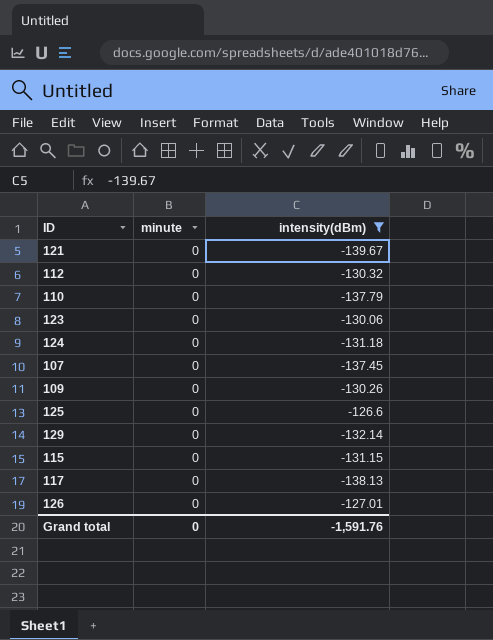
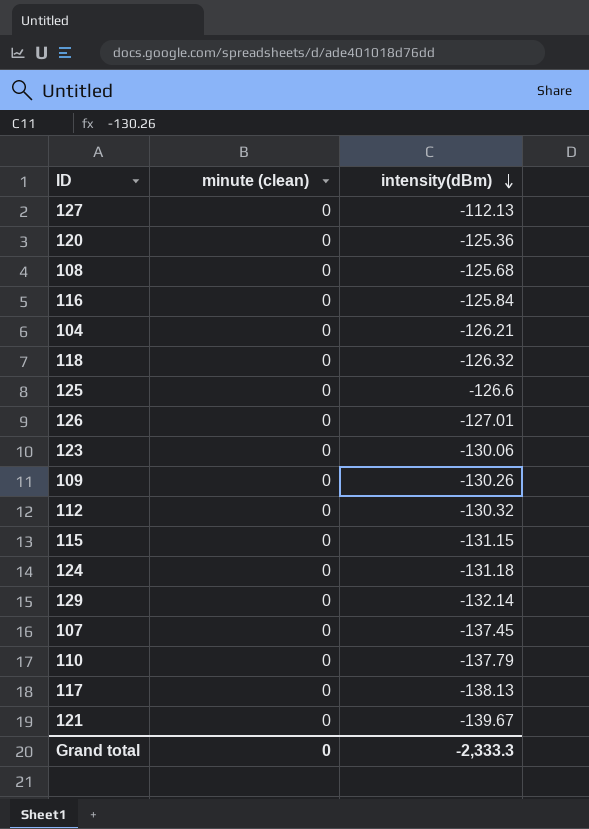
filter: intensity(dBm) <= -126.6 -> none
row order: none -> intensity(dBm) descending
column name: minute -> minute (clean)
Grand total | intensity(dBm): -1,591.76 -> -2,333.3

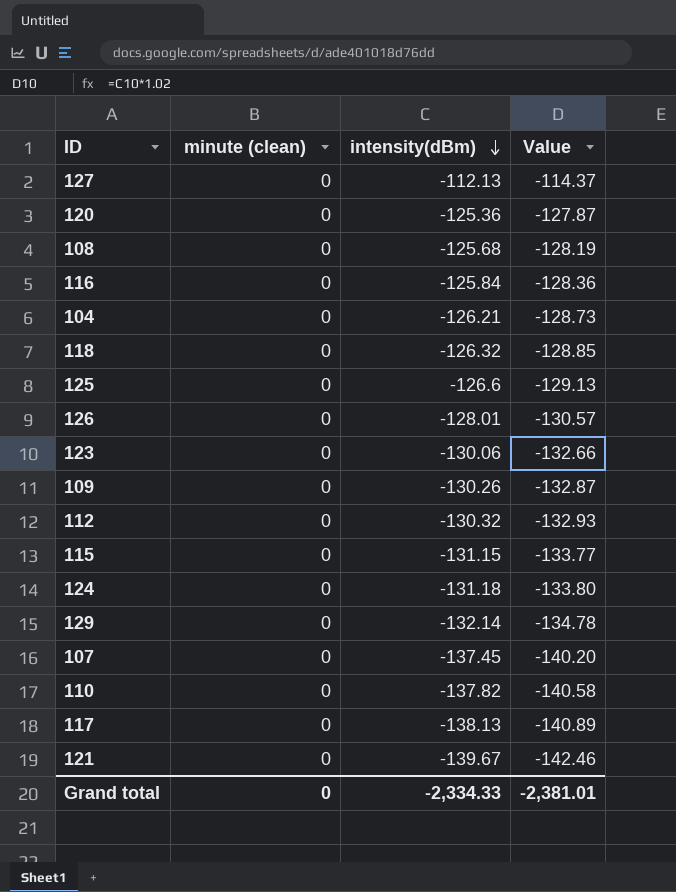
column Value | formula: none -> [intensity(dBm)] * 1.02
126 | intensity(dBm): -127.01 -> -128.01
110 | intensity(dBm): -137.79 -> -137.82
Grand total | intensity(dBm): -2,333.3 -> -2,334.33

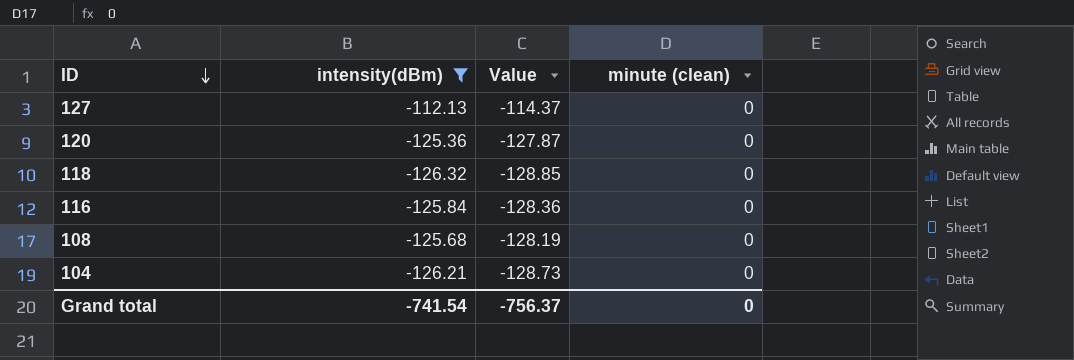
filter: none -> intensity(dBm) >= -126.32
row order: intensity(dBm) descending -> ID descending
column minute (clean) | position: 2 -> 4
Grand total | intensity(dBm): -2,334.33 -> -741.54
Grand total | Value: -2,381.01 -> -756.37

